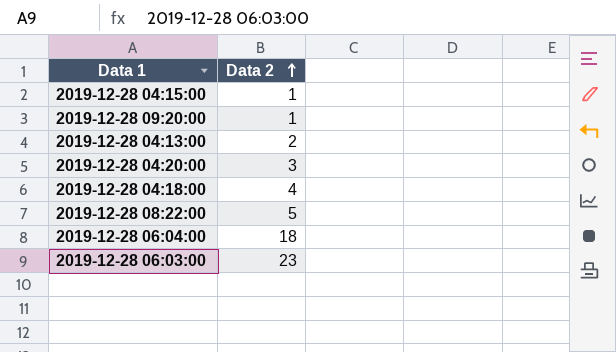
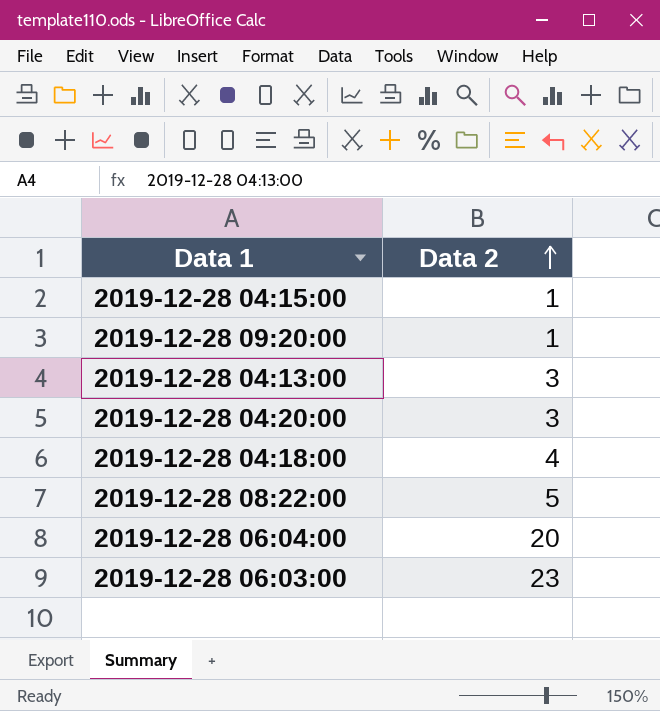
2019-12-28 04:13:00 | Data 2: 2 -> 3
2019-12-28 06:04:00 | Data 2: 18 -> 20

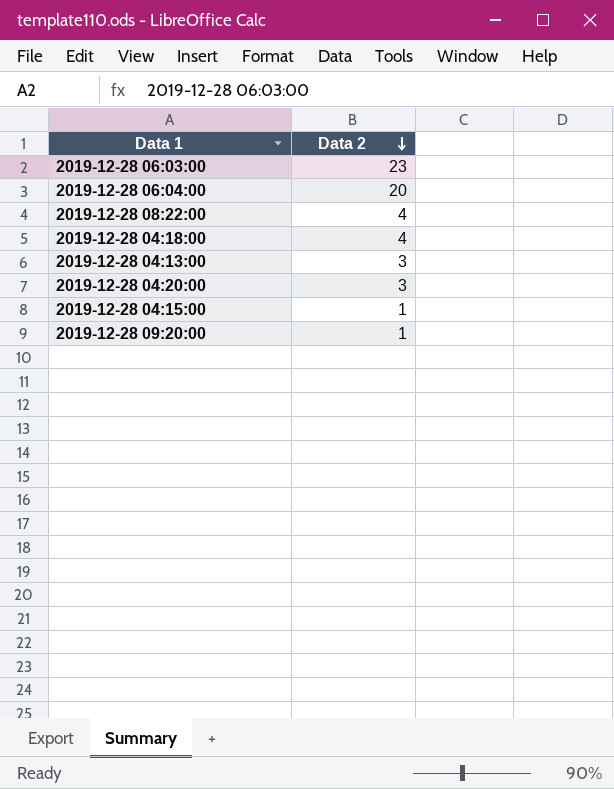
row order: Data 2 ascending -> Data 2 descending
2019-12-28 08:22:00 | Data 2: 5 -> 4

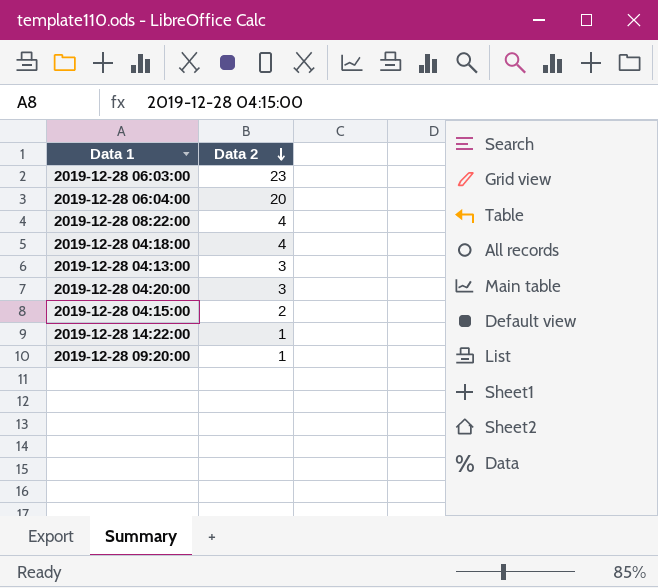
2019-12-28 04:15:00 | Data 2: 1 -> 2
row 2019-12-28 14:22:00: none -> 1

